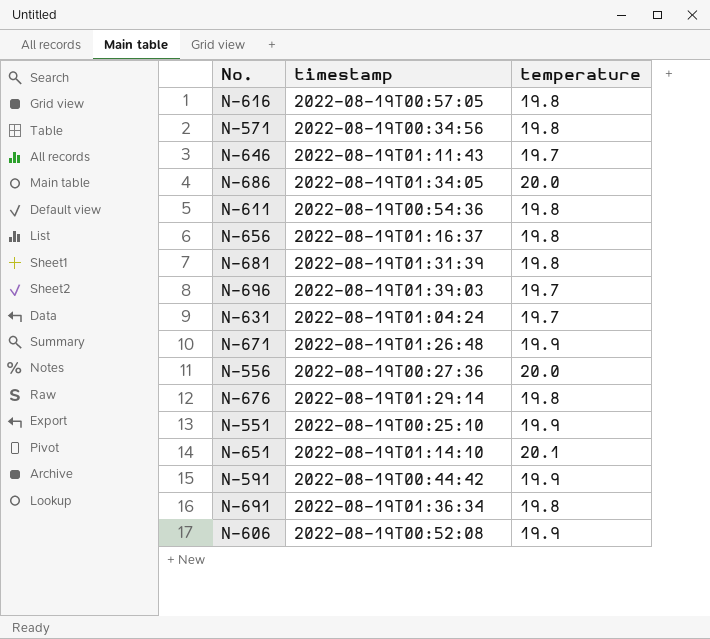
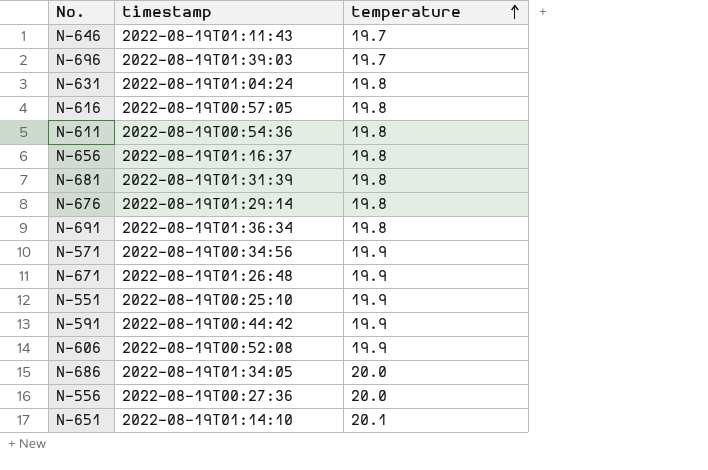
row order: none -> temperature ascending
N-631 | temperature: 19.7 -> 19.8
N-571 | temperature: 19.8 -> 19.9

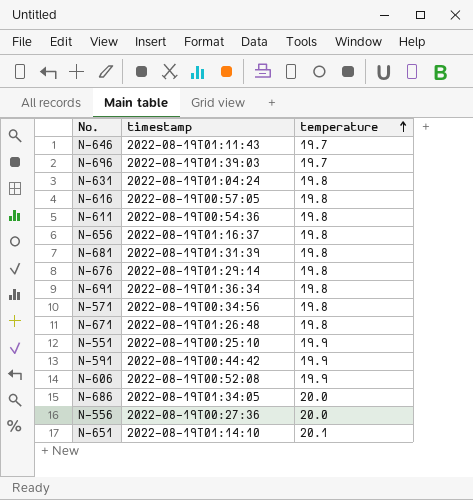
N-571 | temperature: 19.9 -> 19.8
N-671 | temperature: 19.9 -> 19.8

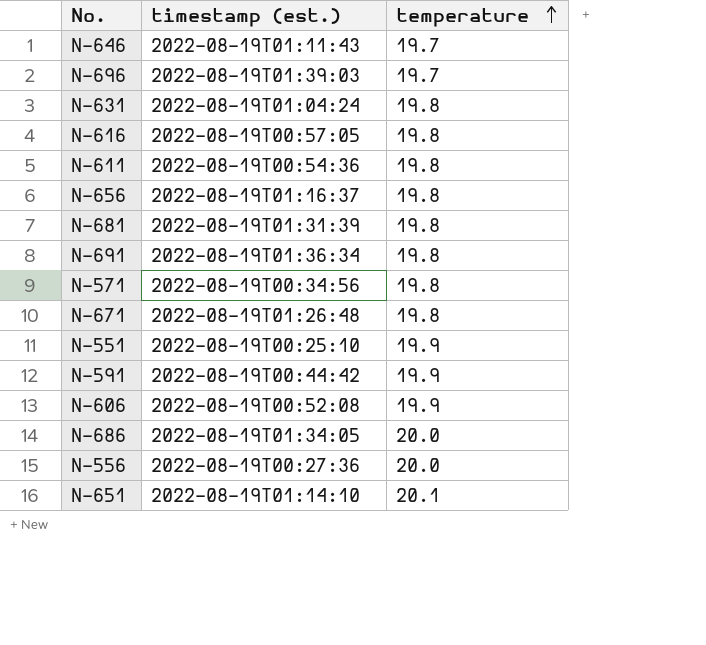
column name: timestamp -> timestamp (est.)
row N-676: 2022-08-19T01:29:14 | 19.8 -> none

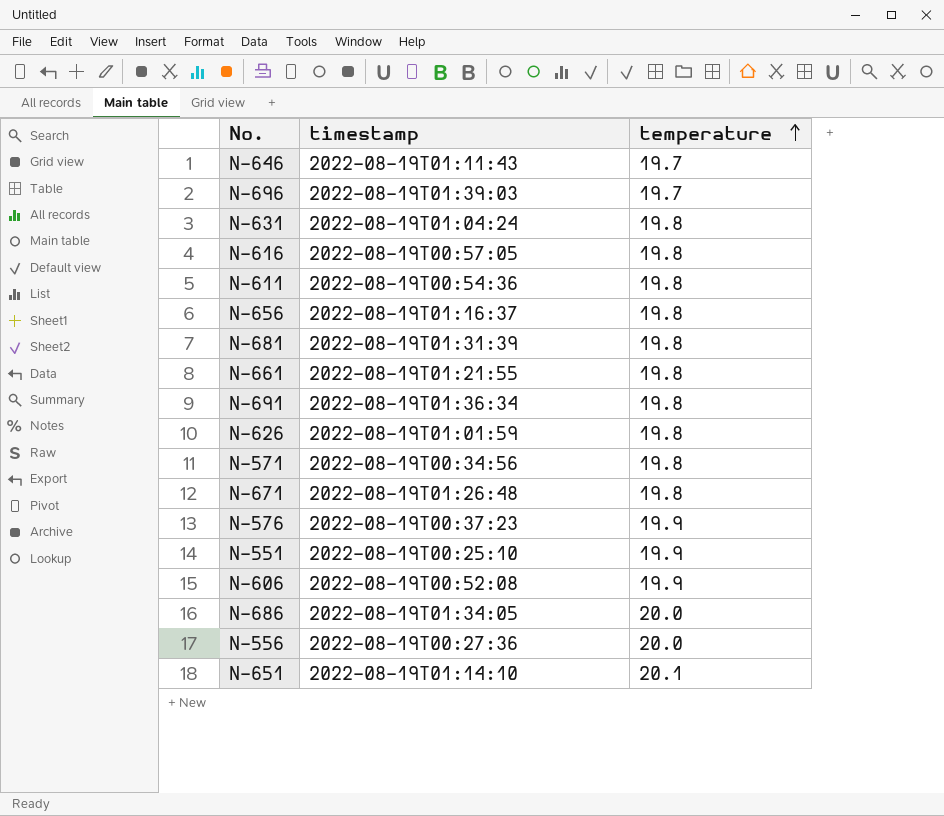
column name: timestamp (est.) -> timestamp
row N-591: 2022-08-19T00:44:42 | 19.9 -> none
row N-661: none -> 2022-08-19T01:21:55 | 19.8
row N-626: none -> 2022-08-19T01:01:59 | 19.8
row N-576: none -> 2022-08-19T00:37:23 | 19.9

